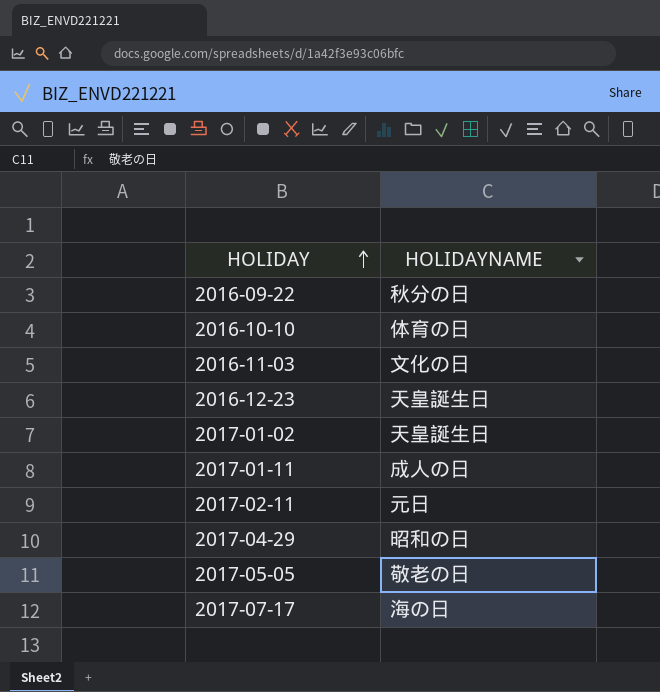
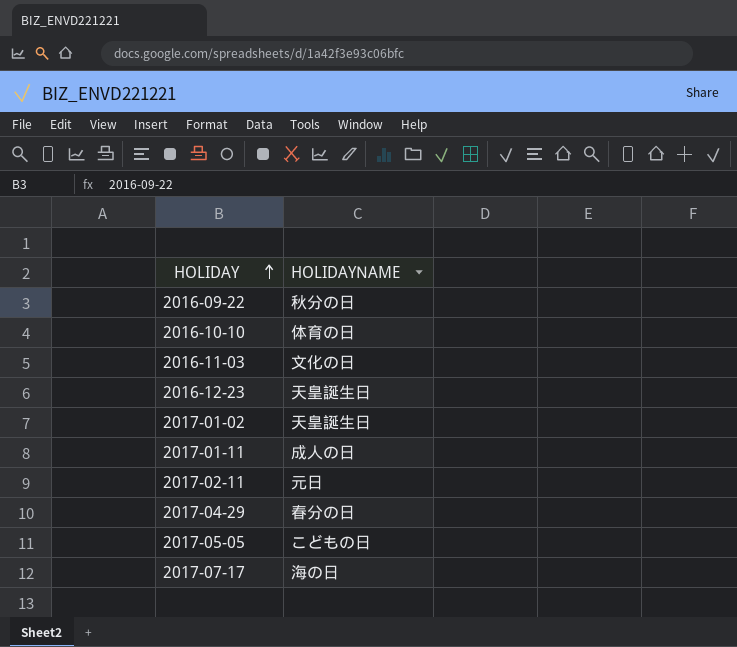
2017-04-29 | HOLIDAYNAME: 昭和の日 -> 春分の日
2017-05-05 | HOLIDAYNAME: 敬老の日 -> こどもの日

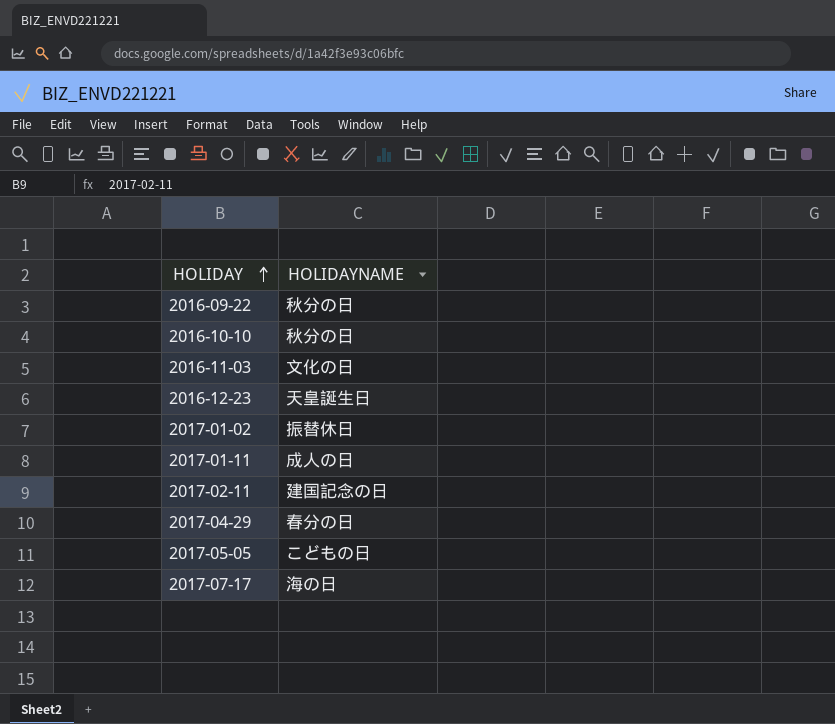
2016-10-10 | HOLIDAYNAME: 体育の日 -> 秋分の日
2017-01-02 | HOLIDAYNAME: 天皇誕生日 -> 振替休日
2017-02-11 | HOLIDAYNAME: 元日 -> 建国記念の日

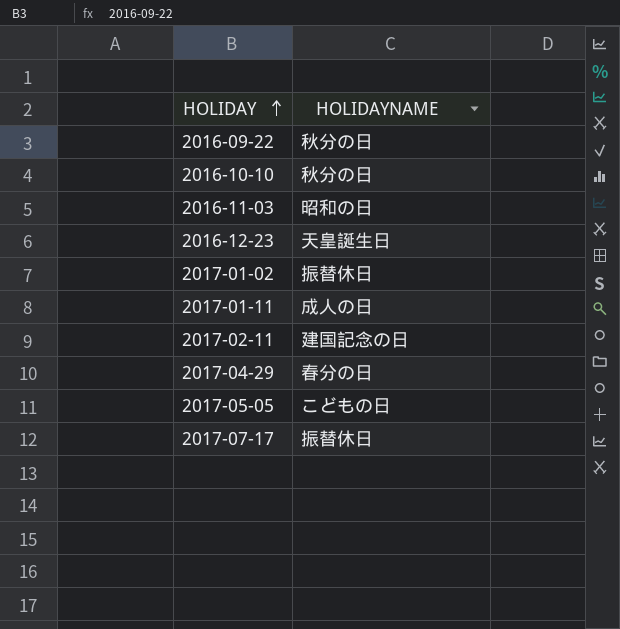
2016-11-03 | HOLIDAYNAME: 文化の日 -> 昭和の日
2017-07-17 | HOLIDAYNAME: 海の日 -> 振替休日

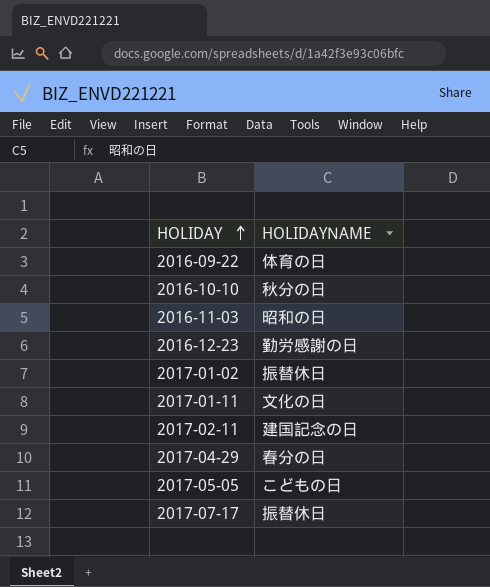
2016-09-22 | HOLIDAYNAME: 秋分の日 -> 体育の日
2016-12-23 | HOLIDAYNAME: 天皇誕生日 -> 勤労感謝の日
2017-01-11 | HOLIDAYNAME: 成人の日 -> 文化の日

